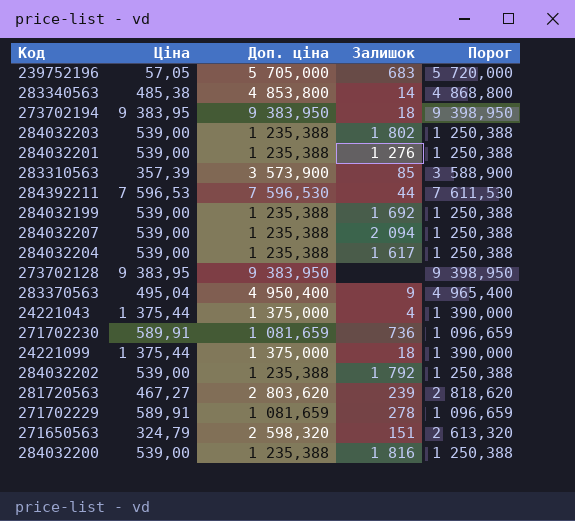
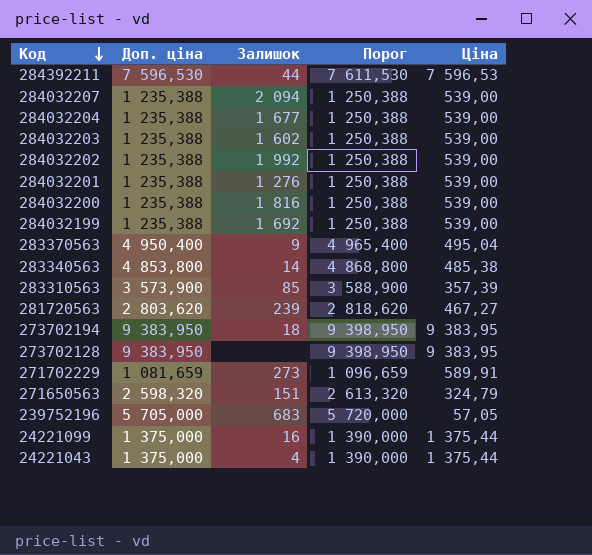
row order: none -> Код descending
column Ціна | position: 2 -> 5
row 271702230: 589,91 | 1 081,659 | 736 | 1 096,659 -> none
284032204 | Залишок: 1 617 -> 1 677
284032203 | Залишок: 1 802 -> 1 602
284032202 | Залишок: 1 792 -> 1 992
271702229 | Залишок: 278 -> 273
24221099 | Залишок: 18 -> 16

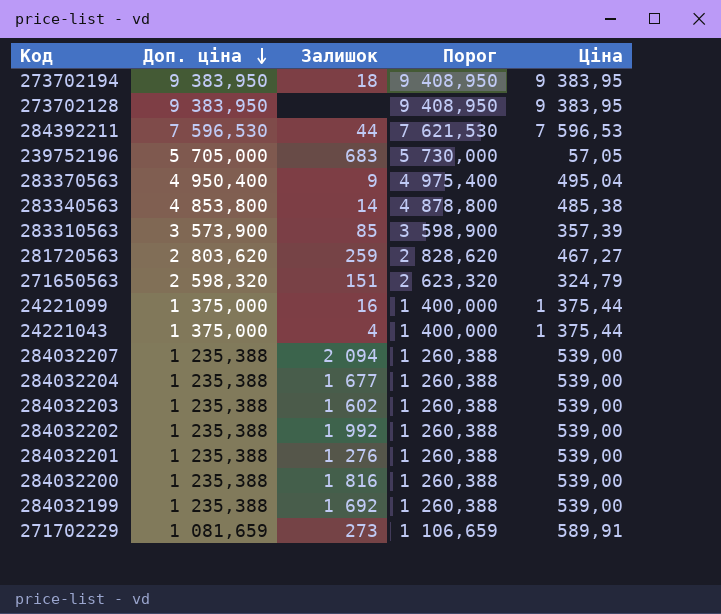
row order: Код descending -> Доп. ціна descending
column Порог | formula: [Доп. ціна] + 15 -> [Доп. ціна] + 25
281720563 | Залишок: 239 -> 259

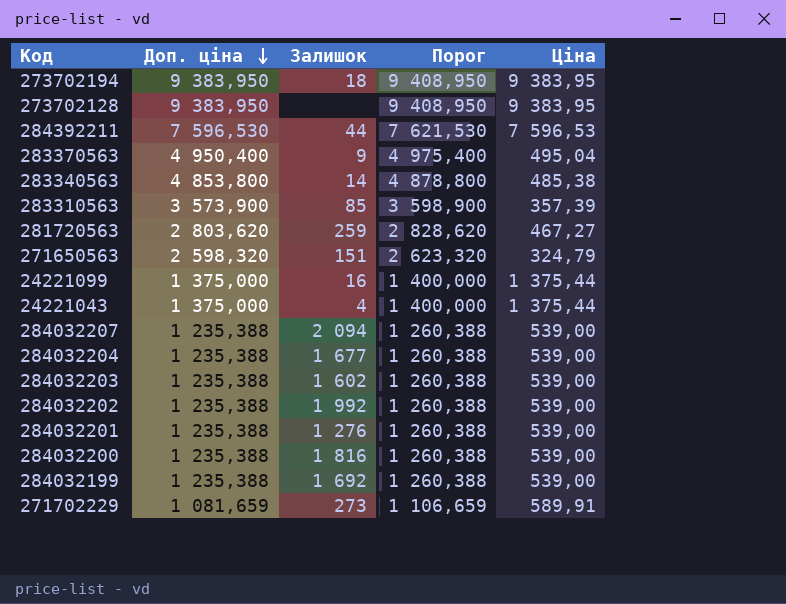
row 239752196: 5 705,000 | 683 | 5 730,000 | 57,05 -> none

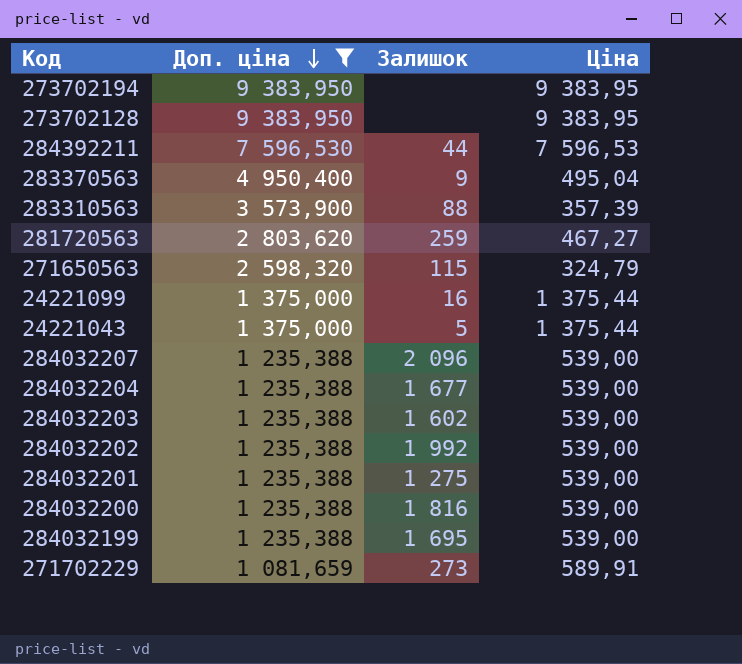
filter: none -> Доп. ціна != 4 853,800
column Порог | formula: [Доп. ціна] + 25 -> none
273702194 | Залишок: 18 -> none
283310563 | Залишок: 85 -> 88
271650563 | Залишок: 151 -> 115
24221043 | Залишок: 4 -> 5
284032207 | Залишок: 2 094 -> 2 096
284032201 | Залишок: 1 276 -> 1 275
284032199 | Залишок: 1 692 -> 1 695

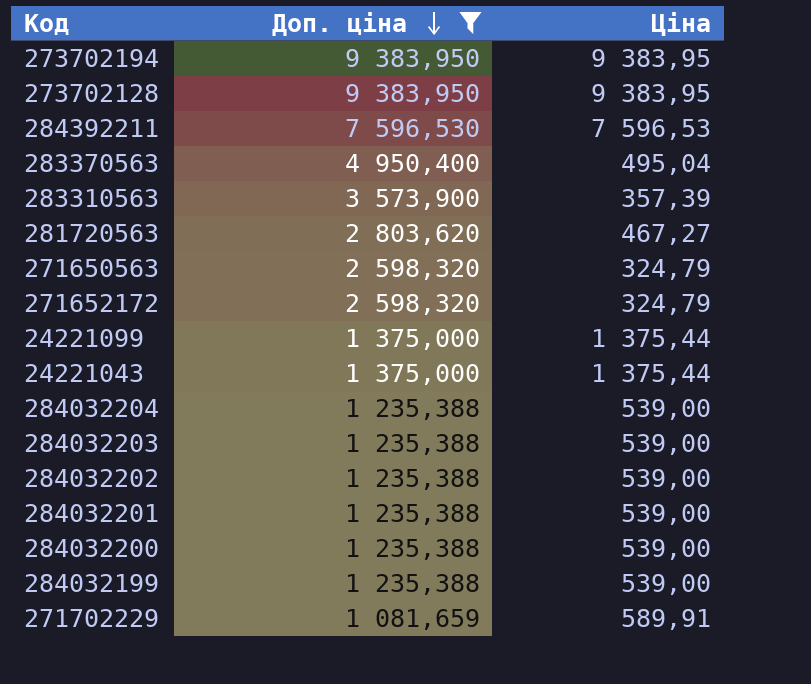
column Залишок | position: 3 -> none
row 284032207: 1 235,388 | 2 096 | 539,00 -> none
row 271652172: none -> 2 598,320 | 324,79

